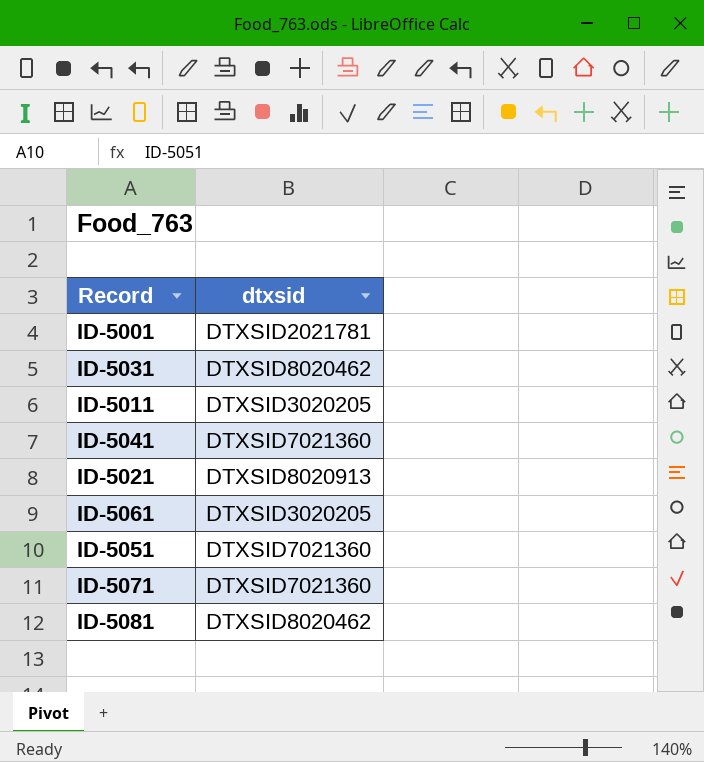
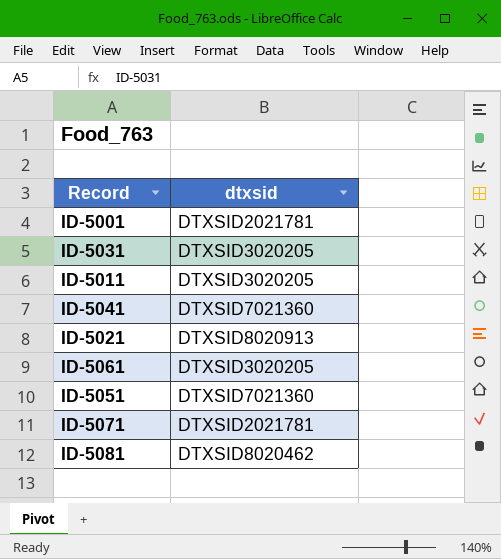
ID-5031 | dtxsid: DTXSID8020462 -> DTXSID3020205
ID-5071 | dtxsid: DTXSID7021360 -> DTXSID2021781

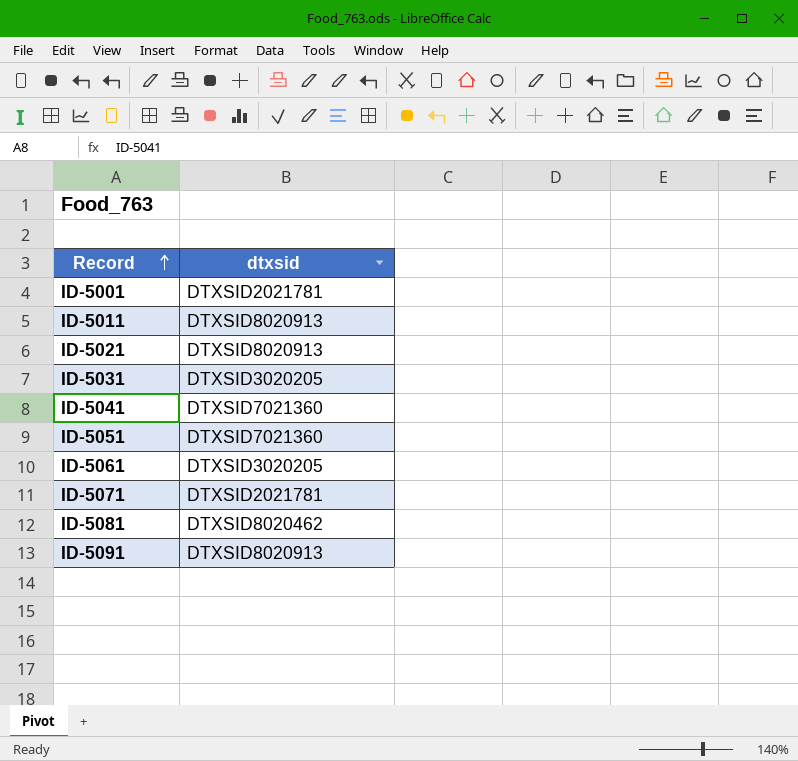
row order: none -> Record ascending
ID-5011 | dtxsid: DTXSID3020205 -> DTXSID8020913
row ID-5091: none -> DTXSID8020913

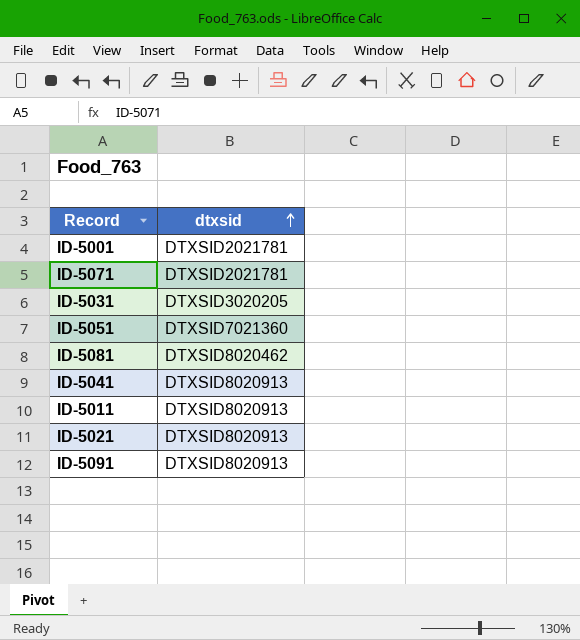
row order: Record ascending -> dtxsid ascending
row ID-5061: DTXSID3020205 -> none
ID-5041 | dtxsid: DTXSID7021360 -> DTXSID8020913

